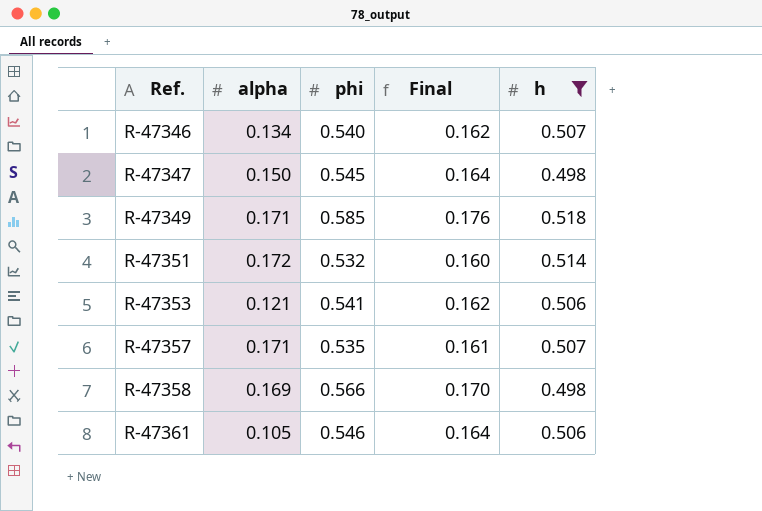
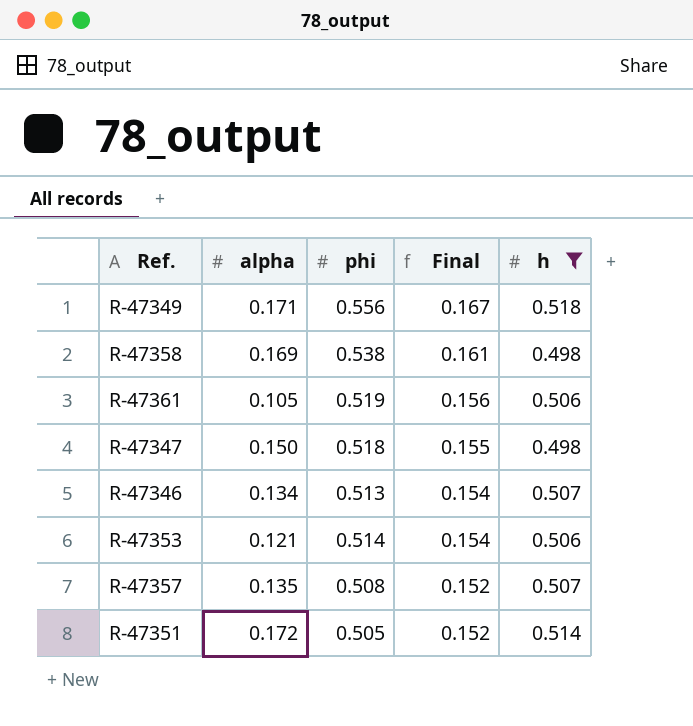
row order: Ref. ascending -> Final descending
R-47349 | phi: 0.585 -> 0.556
R-47349 | Final: 0.176 -> 0.167
R-47358 | phi: 0.566 -> 0.538
R-47358 | Final: 0.170 -> 0.161
R-47361 | phi: 0.546 -> 0.519
R-47361 | Final: 0.164 -> 0.156
R-47347 | phi: 0.545 -> 0.518
R-47347 | Final: 0.164 -> 0.155
R-47346 | phi: 0.540 -> 0.513
R-47346 | Final: 0.162 -> 0.154
R-47353 | phi: 0.541 -> 0.514
R-47353 | Final: 0.162 -> 0.154
R-47357 | alpha: 0.171 -> 0.135
R-47357 | phi: 0.535 -> 0.508
R-47357 | Final: 0.161 -> 0.152
R-47351 | phi: 0.532 -> 0.505
R-47351 | Final: 0.160 -> 0.152

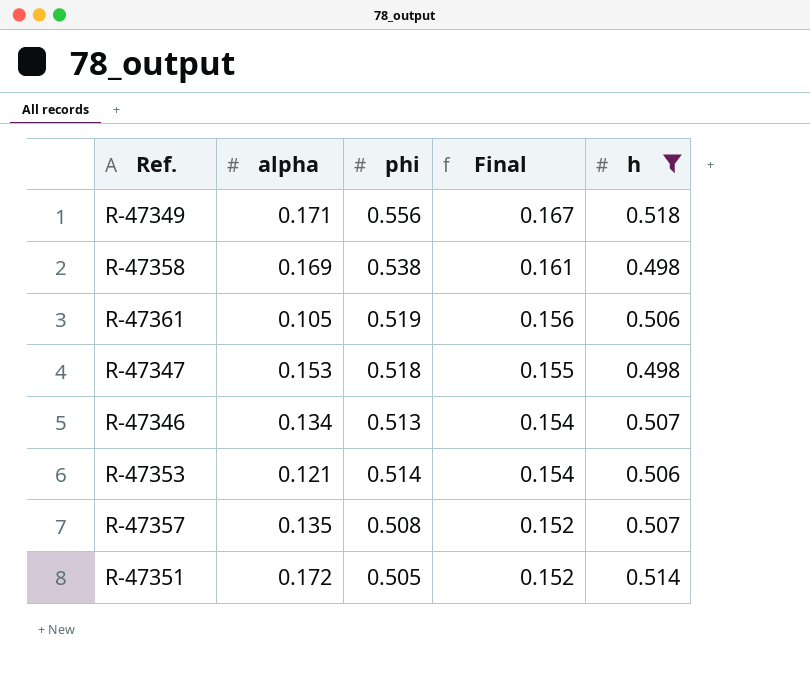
R-47347 | alpha: 0.150 -> 0.153

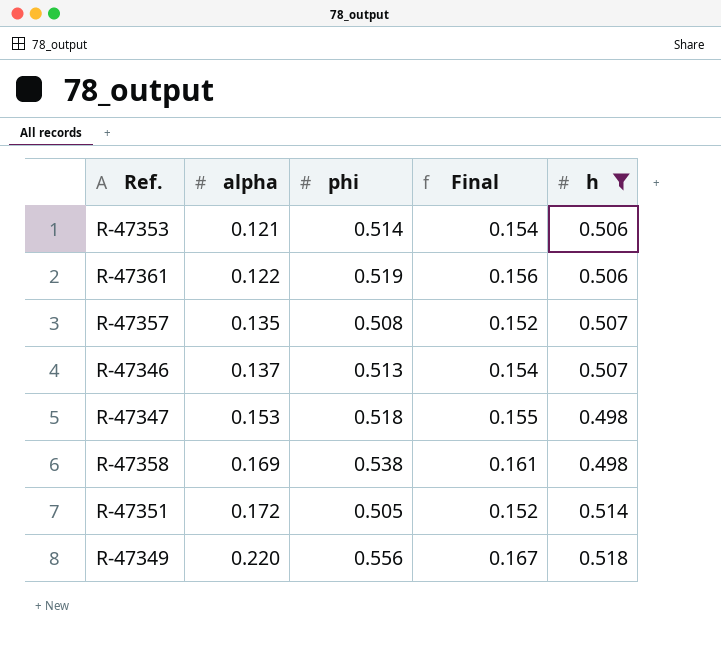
row order: Final descending -> alpha ascending
R-47361 | alpha: 0.105 -> 0.122
R-47346 | alpha: 0.134 -> 0.137
R-47349 | alpha: 0.171 -> 0.220

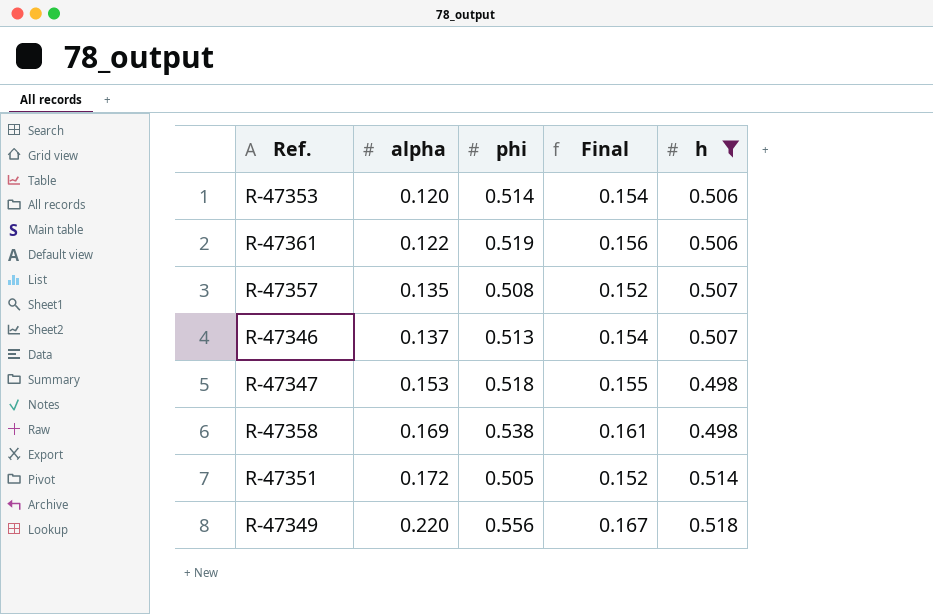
R-47353 | alpha: 0.121 -> 0.120

